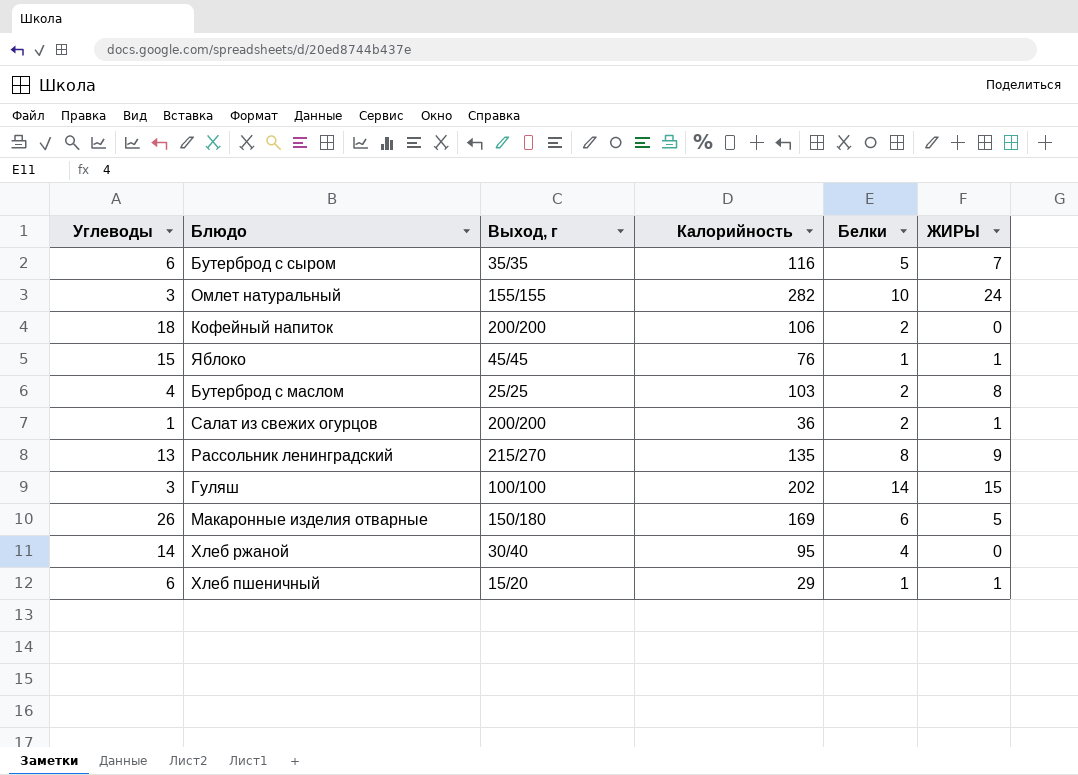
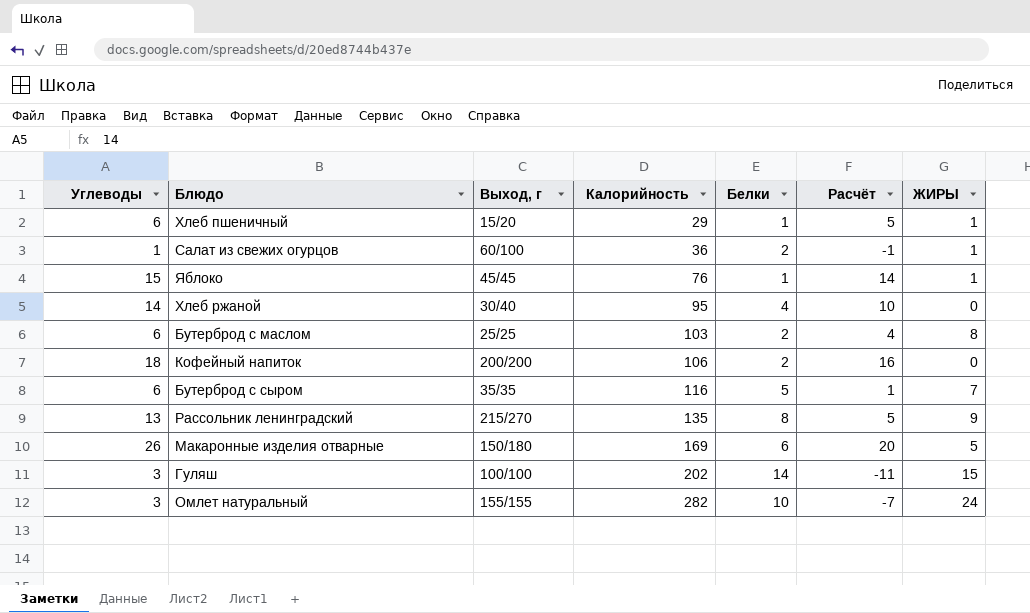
row order: none -> Калорийность ascending
column Расчёт | formula: none -> [Углеводы] - [Белки]
Салат из свежих огурцов | Выход, г: 200/200 -> 60/100
Бутерброд с маслом | Углеводы: 4 -> 6

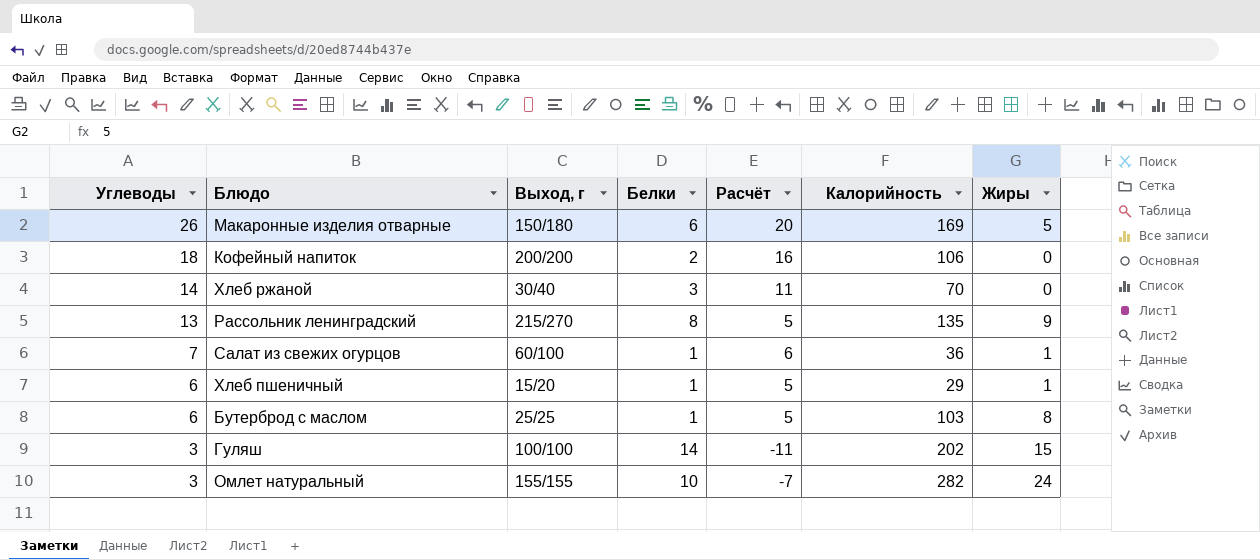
row order: Калорийность ascending -> Углеводы descending
column Калорийность | position: 4 -> 6
column name: ЖИРЫ -> Жиры
row Яблоко: 15 | 45/45 | 76 | 1 | 14 | 1 -> none
row Бутерброд с сыром: 6 | 35/35 | 116 | 5 | 1 | 7 -> none
Хлеб ржаной | Белки: 4 -> 3
Хлеб ржаной | Расчёт: 10 -> 11
Хлеб ржаной | Калорийность: 95 -> 70
Салат из свежих огурцов | Углеводы: 1 -> 7
Салат из свежих огурцов | Белки: 2 -> 1
Салат из свежих огурцов | Расчёт: -1 -> 6
Бутерброд с маслом | Белки: 2 -> 1
Бутерброд с маслом | Расчёт: 4 -> 5

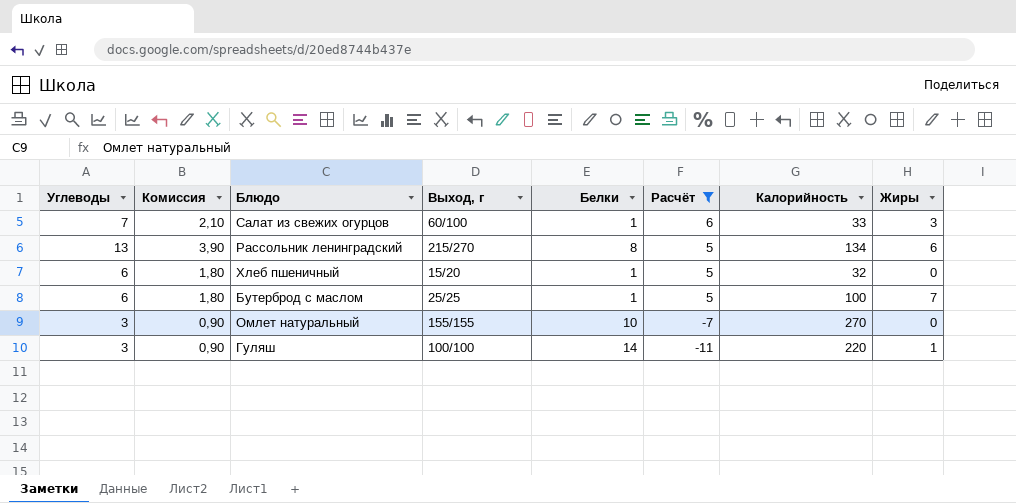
filter: none -> Расчёт <= 6
row order: Углеводы descending -> Расчёт descending
column Комиссия | formula: none -> [Углеводы] * 0,3
Салат из свежих огурцов | Калорийность: 36 -> 33
Салат из свежих огурцов | Жиры: 1 -> 3
Рассольник ленинградский | Калорийность: 135 -> 134
Рассольник ленинградский | Жиры: 9 -> 6
Хлеб пшеничный | Калорийность: 29 -> 32
Хлеб пшеничный | Жиры: 1 -> 0
Бутерброд с маслом | Калорийность: 103 -> 100
Бутерброд с маслом | Жиры: 8 -> 7
Омлет натуральный | Калорийность: 282 -> 270
Омлет натуральный | Жиры: 24 -> 0
Гуляш | Калорийность: 202 -> 220
Гуляш | Жиры: 15 -> 1

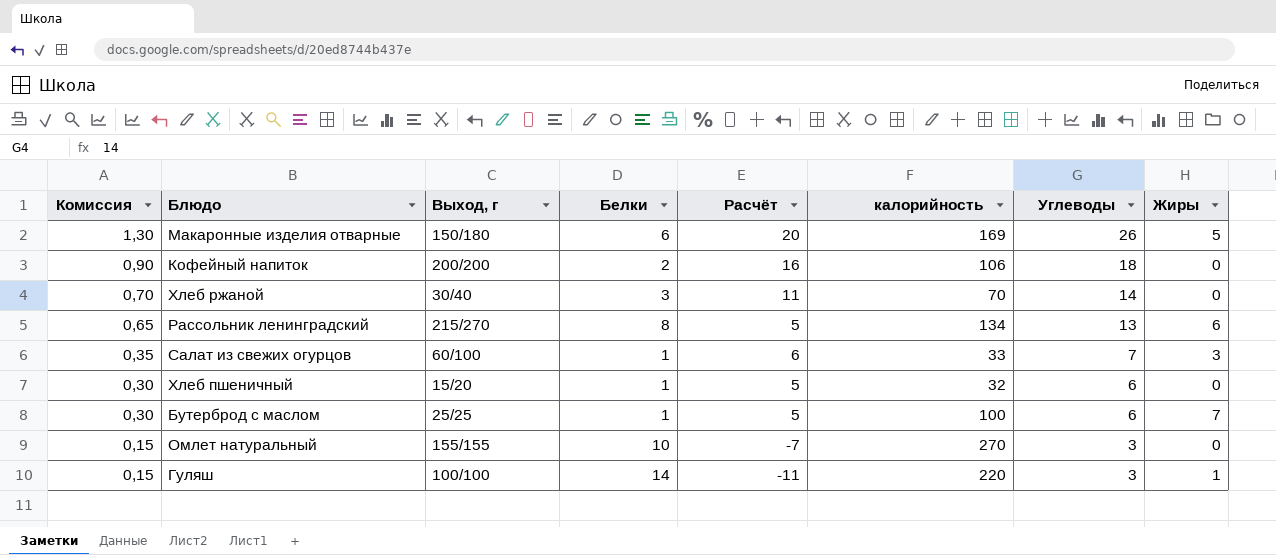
filter: Расчёт <= 6 -> none
row order: Расчёт descending -> Комиссия descending
column Комиссия | formula: [Углеводы] * 0,3 -> [Углеводы] * 0,05
column name: Калорийность -> калорийность
column Углеводы | position: 1 -> 7

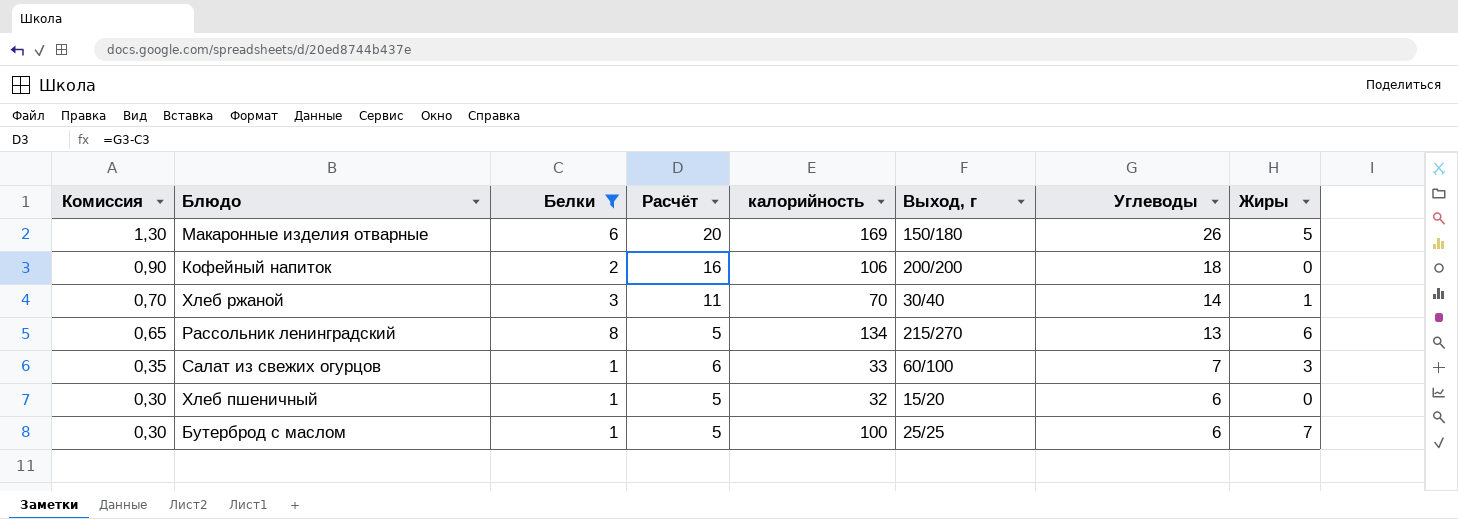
filter: none -> Белки <= 8
column Выход, г | position: 3 -> 6
Хлеб ржаной | Жиры: 0 -> 1

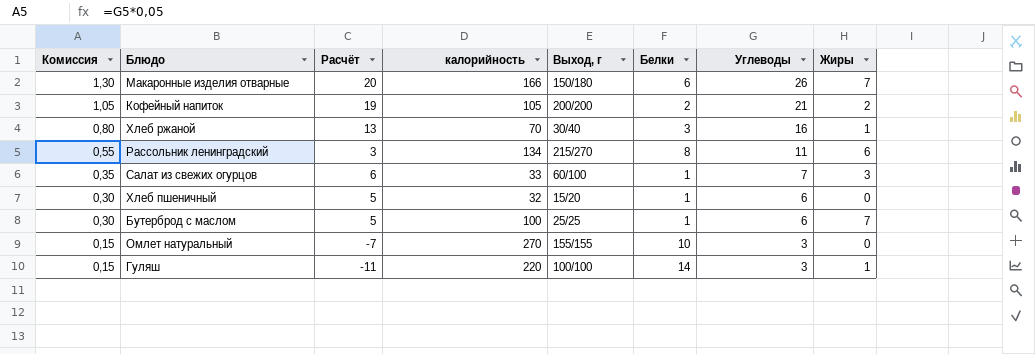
filter: Белки <= 8 -> none
column Белки | position: 3 -> 6
Макаронные изделия отварные | калорийность: 169 -> 166
Макаронные изделия отварные | Жиры: 5 -> 7
Кофейный напиток | Комиссия: 0,90 -> 1,05
Кофейный напиток | Расчёт: 16 -> 19
Кофейный напиток | калорийность: 106 -> 105
Кофейный напиток | Углеводы: 18 -> 21
Кофейный напиток | Жиры: 0 -> 2
Хлеб ржаной | Комиссия: 0,70 -> 0,80
Хлеб ржаной | Расчёт: 11 -> 13
Хлеб ржаной | Углеводы: 14 -> 16
Рассольник ленинградский | Комиссия: 0,65 -> 0,55
Рассольник ленинградский | Расчёт: 5 -> 3
Рассольник ленинградский | Углеводы: 13 -> 11

